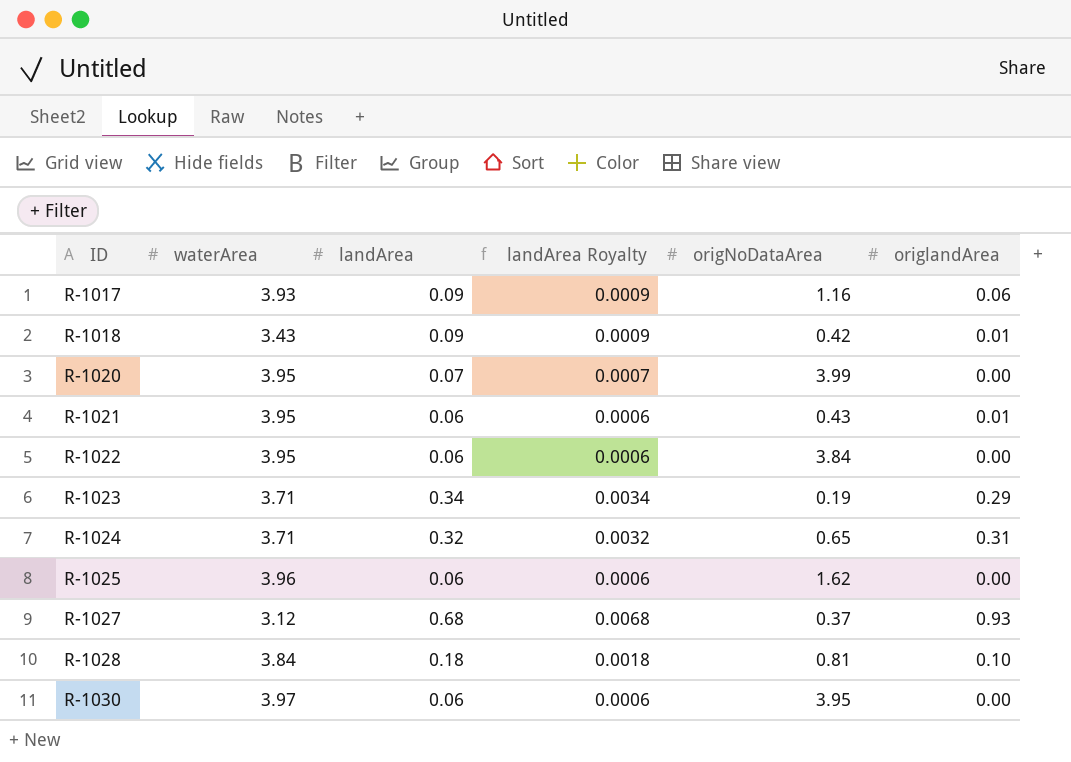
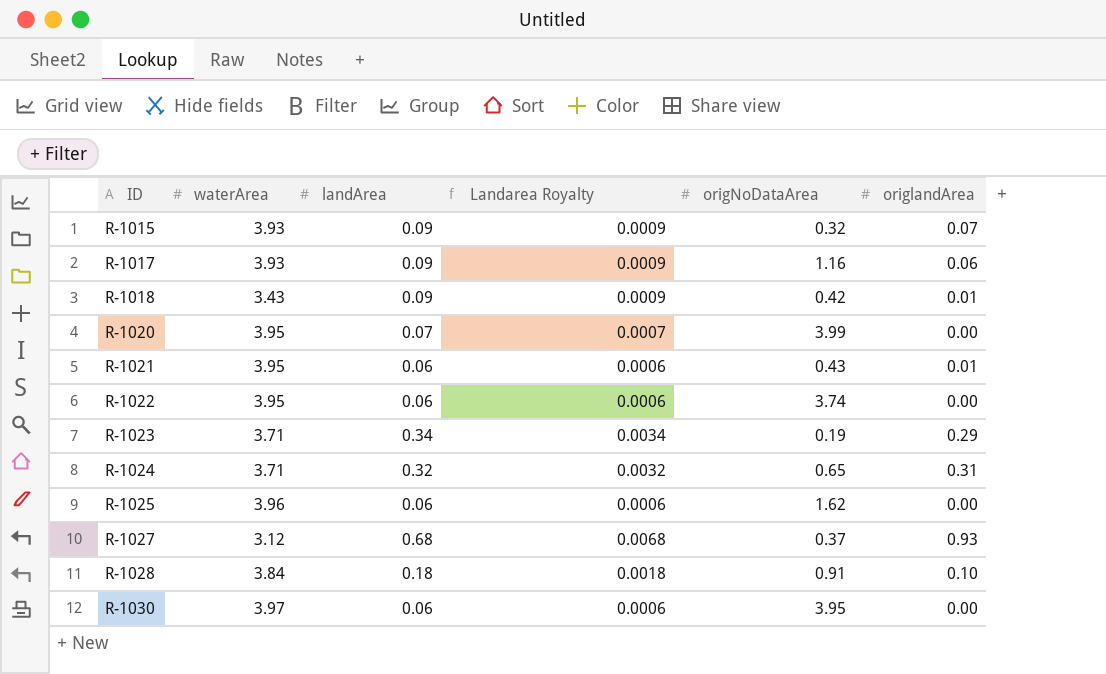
column name: landArea Royalty -> Landarea Royalty
row R-1015: none -> 3.93 | 0.09 | 0.0009 | 0.32 | 0.07
R-1022 | origNoDataArea: 3.84 -> 3.74
R-1028 | origNoDataArea: 0.81 -> 0.91

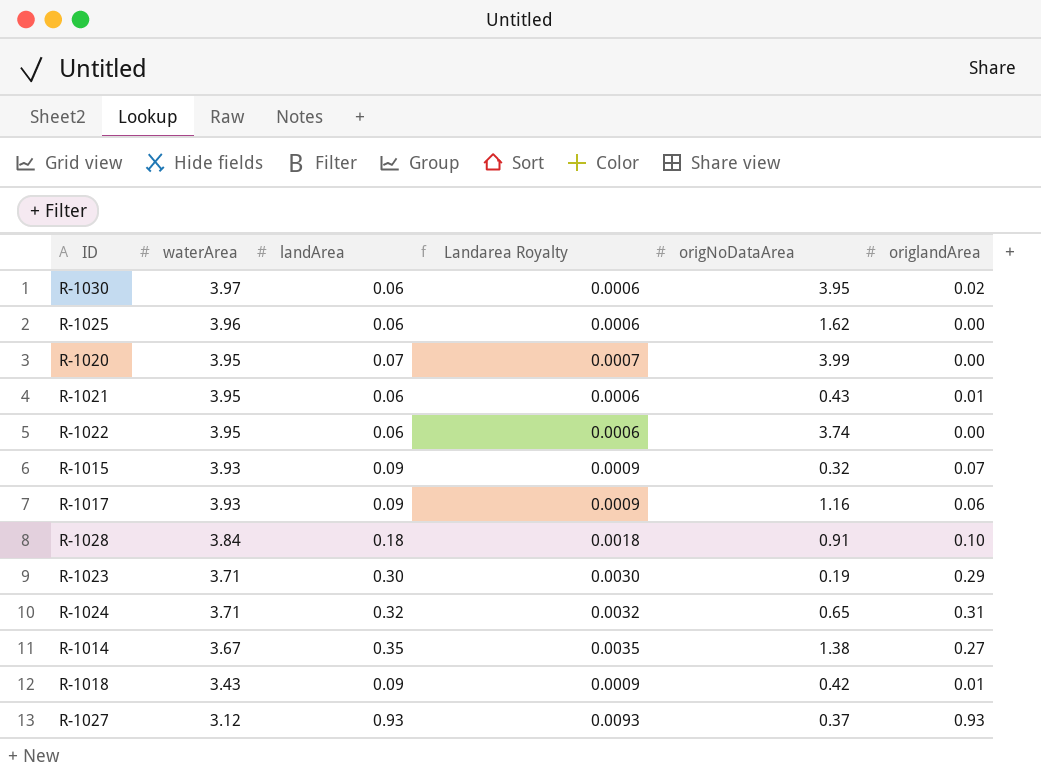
row order: ID ascending -> waterArea descending
R-1030 | origlandArea: 0.00 -> 0.02
R-1023 | landArea: 0.34 -> 0.30
R-1023 | Landarea Royalty: 0.0034 -> 0.0030
row R-1014: none -> 3.67 | 0.35 | 0.0035 | 1.38 | 0.27
R-1027 | landArea: 0.68 -> 0.93
R-1027 | Landarea Royalty: 0.0068 -> 0.0093

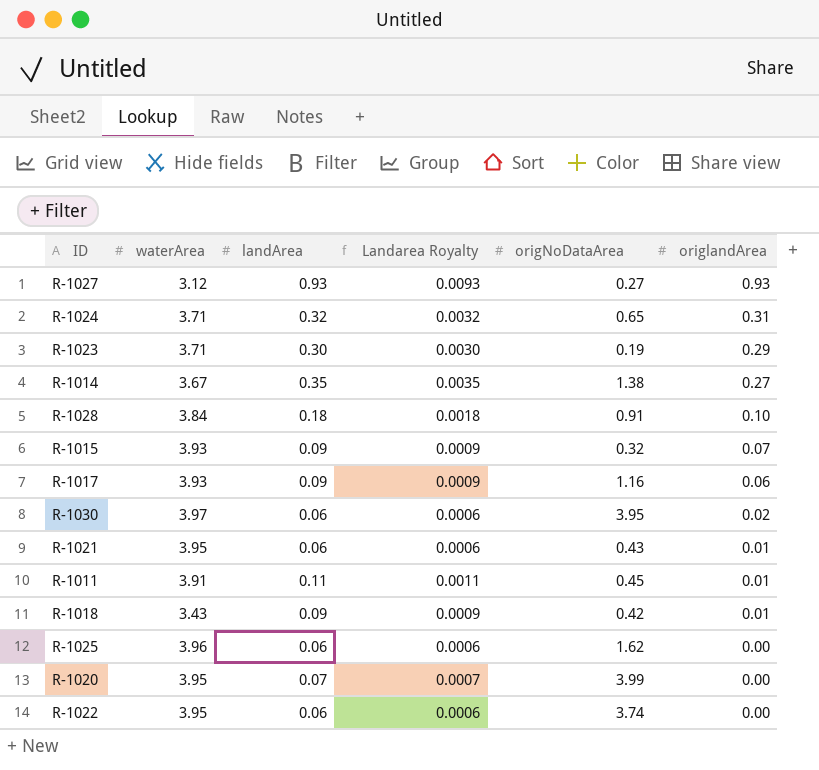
row order: waterArea descending -> origlandArea descending
R-1027 | origNoDataArea: 0.37 -> 0.27
row R-1011: none -> 3.91 | 0.11 | 0.0011 | 0.45 | 0.01

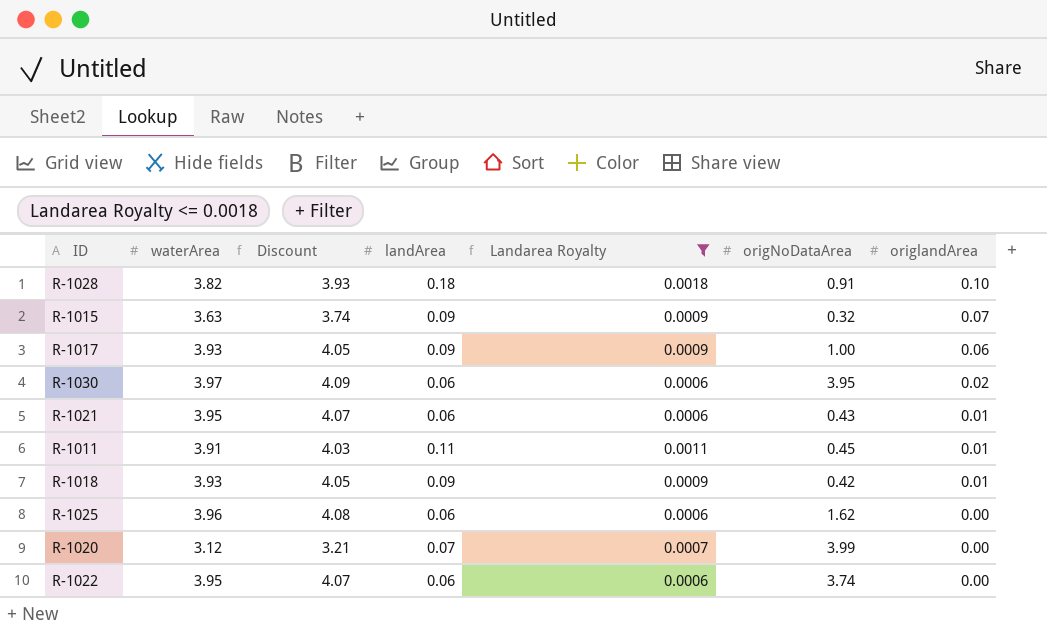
filter: none -> Landarea Royalty <= 0.0018
column Discount | formula: none -> [waterArea] * 1.03
R-1028 | waterArea: 3.84 -> 3.82
R-1015 | waterArea: 3.93 -> 3.63
R-1017 | origNoDataArea: 1.16 -> 1.00
R-1018 | waterArea: 3.43 -> 3.93
R-1020 | waterArea: 3.95 -> 3.12

